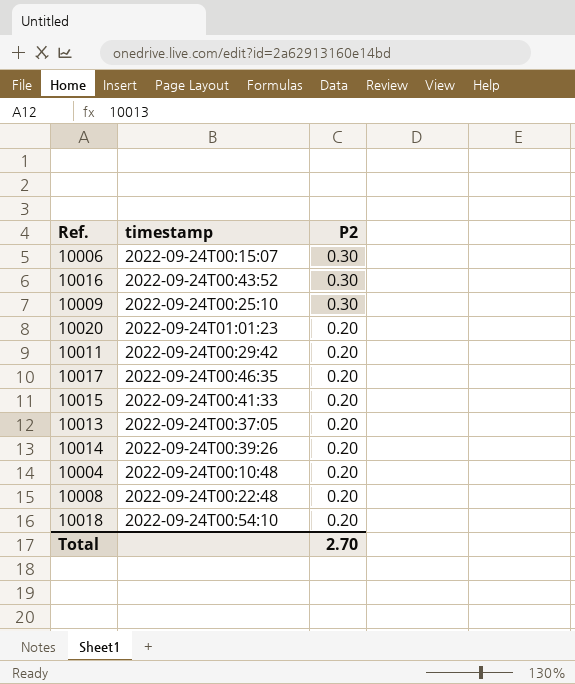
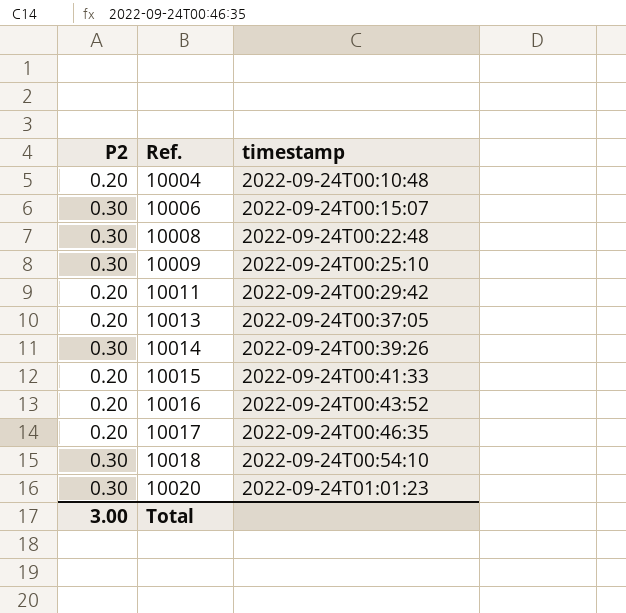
row order: P2 descending -> Ref. ascending
column P2 | position: 3 -> 1
10008 | P2: 0.20 -> 0.30
10014 | P2: 0.20 -> 0.30
10016 | P2: 0.30 -> 0.20
10018 | P2: 0.20 -> 0.30
10020 | P2: 0.20 -> 0.30
Total | P2: 2.70 -> 3.00

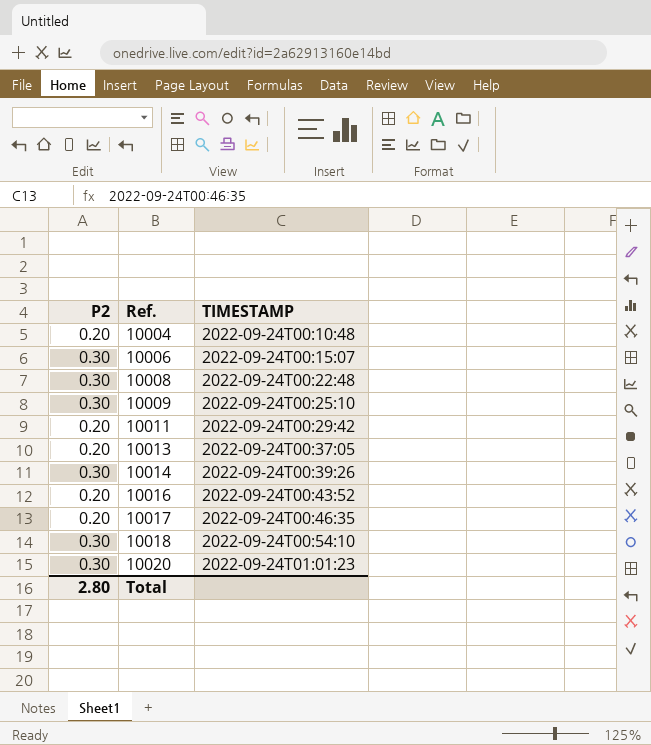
column name: timestamp -> TIMESTAMP
row 10015: 0.20 | 2022-09-24T00:41:33 -> none
Total | P2: 3.00 -> 2.80

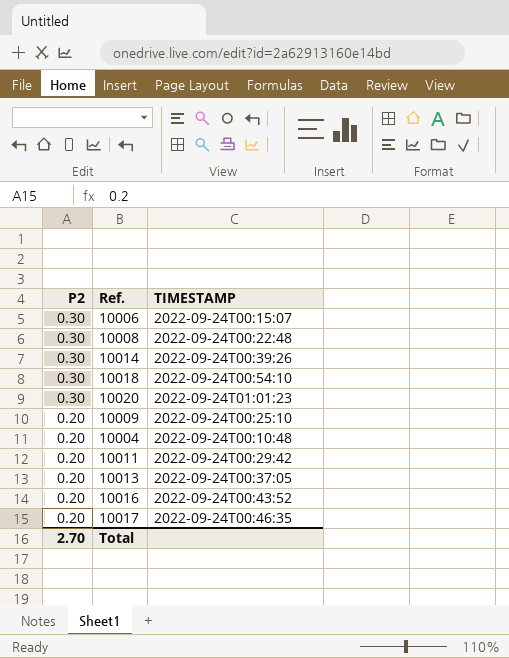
row order: Ref. ascending -> P2 descending
10009 | P2: 0.30 -> 0.20
Total | P2: 2.80 -> 2.70

